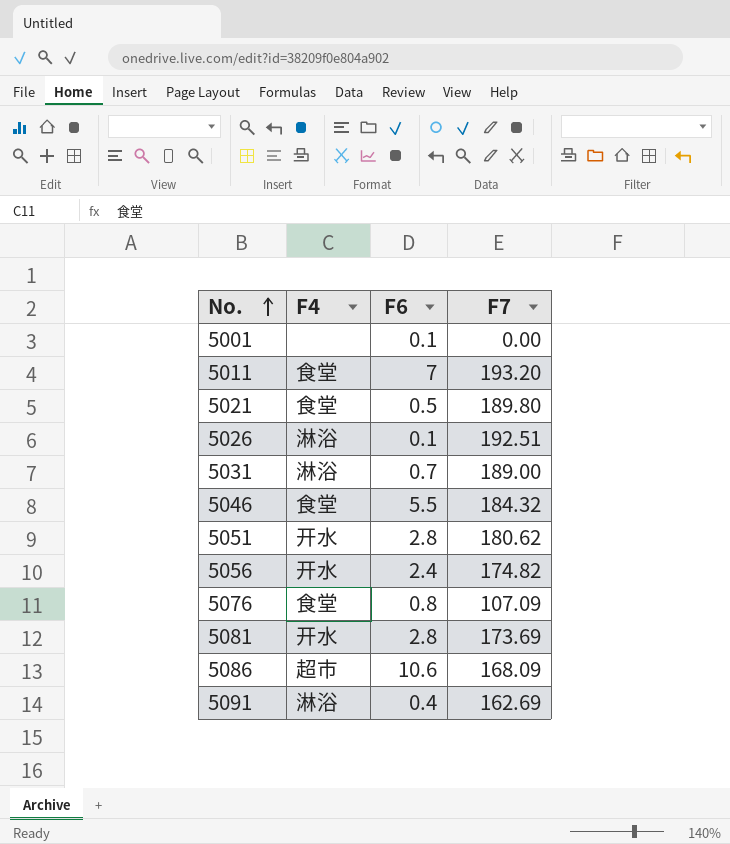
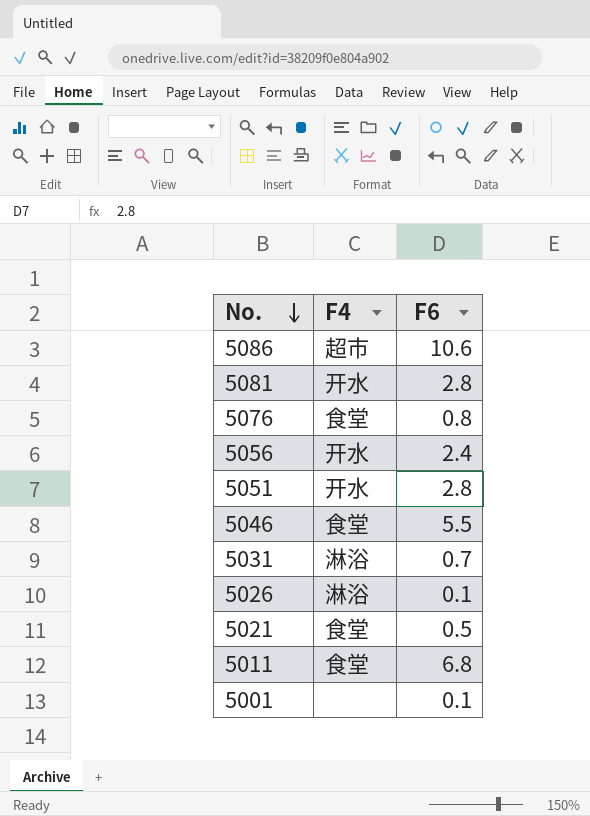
row order: No. ascending -> No. descending
column F7 | position: 4 -> none
row 5091: 淋浴 | 0.4 | 162.69 -> none
5011 | F6: 7 -> 6.8

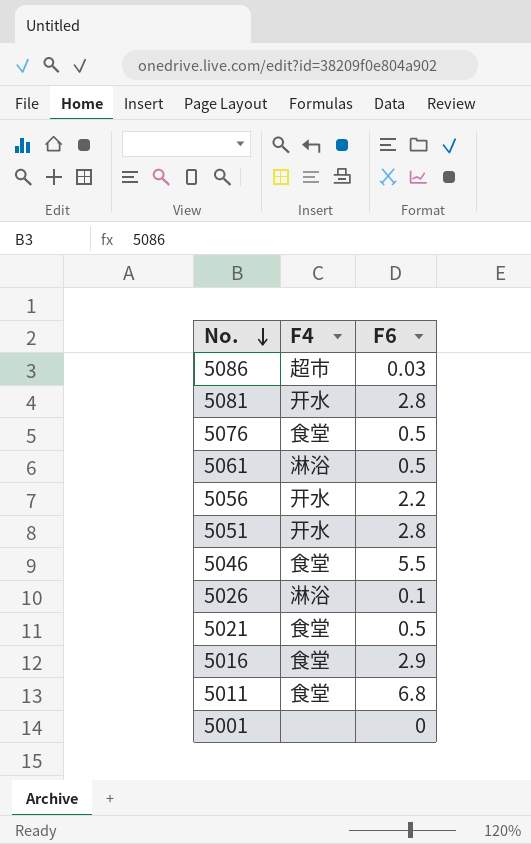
row 5031: 淋浴 | 0.7 -> none
5086 | F6: 10.6 -> 0.03
5076 | F6: 0.8 -> 0.5
row 5061: none -> 淋浴 | 0.5
5056 | F6: 2.4 -> 2.2
row 5016: none -> 食堂 | 2.9
5001 | F6: 0.1 -> 0

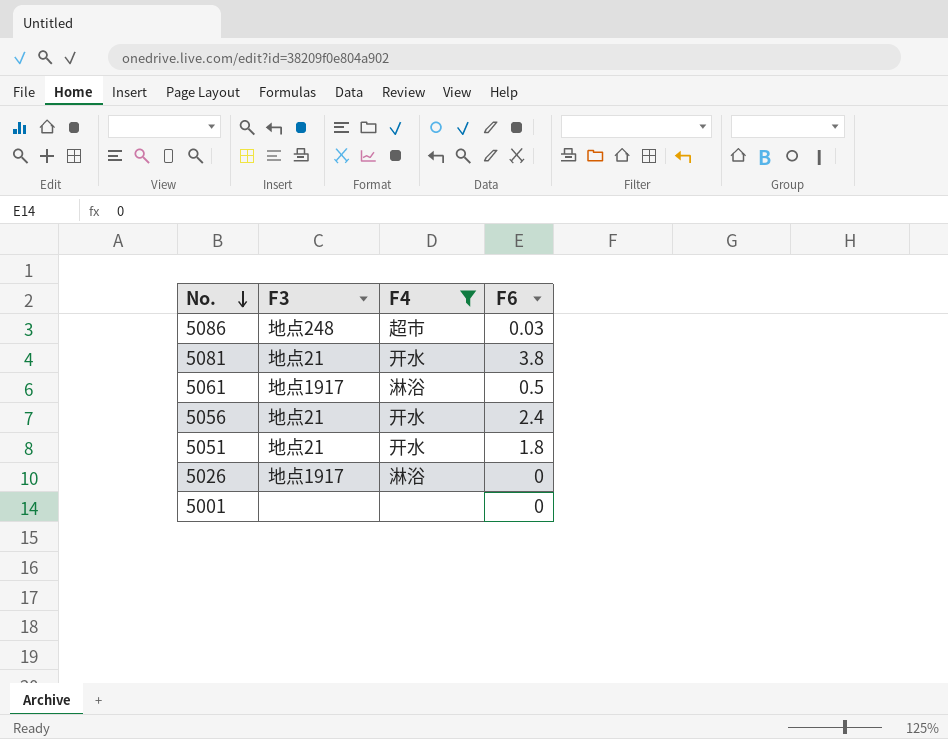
filter: none -> F4 != 食堂
column F3 | position: none -> 2
5081 | F6: 2.8 -> 3.8
5056 | F6: 2.2 -> 2.4
5051 | F6: 2.8 -> 1.8
5026 | F6: 0.1 -> 0

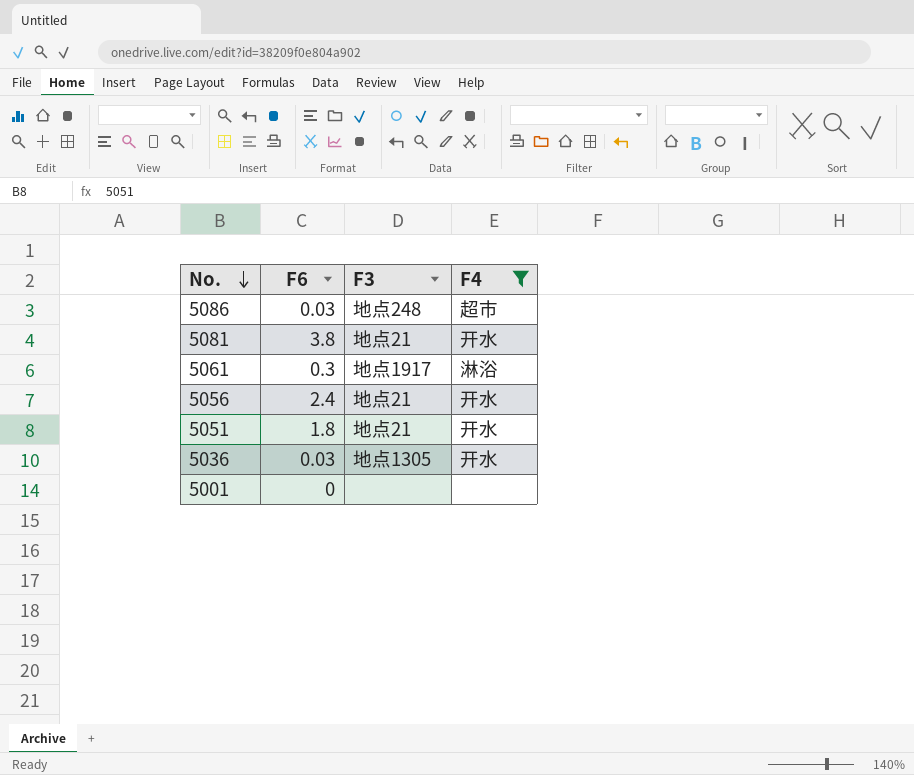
column F6 | position: 4 -> 2
row 5026: 地点1917 | 淋浴 | 0 -> none
5061 | F6: 0.5 -> 0.3
row 5036: none -> 0.03 | 地点1305 | 开水

